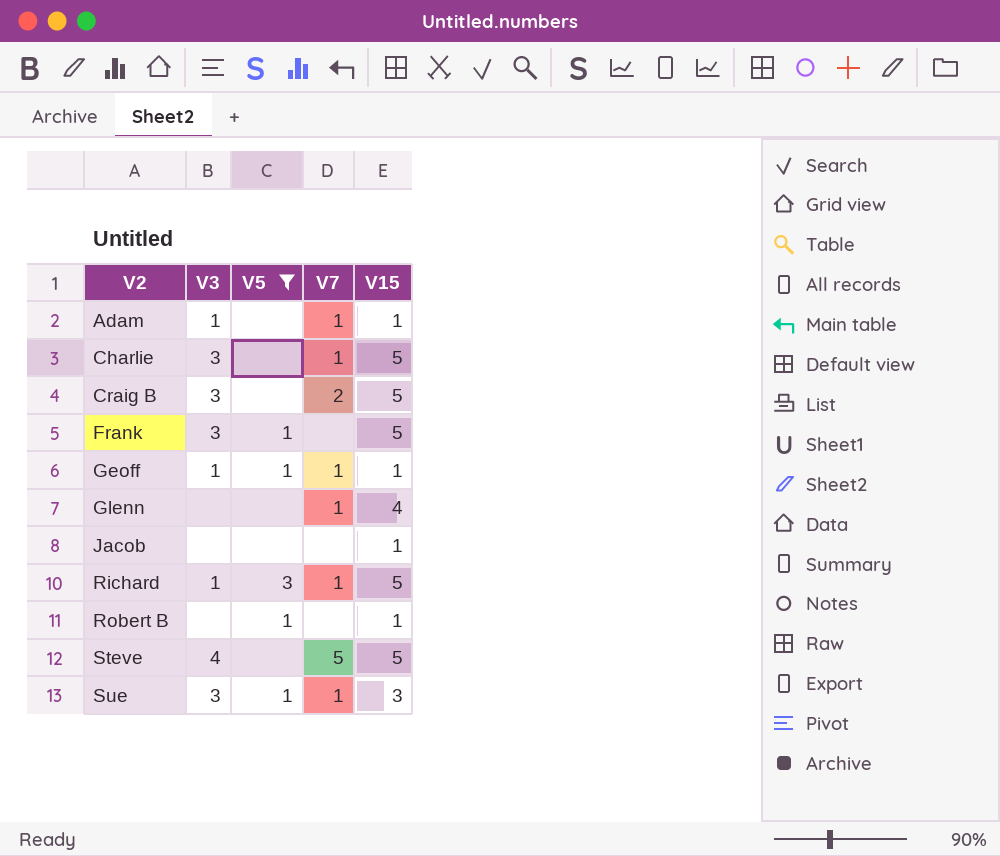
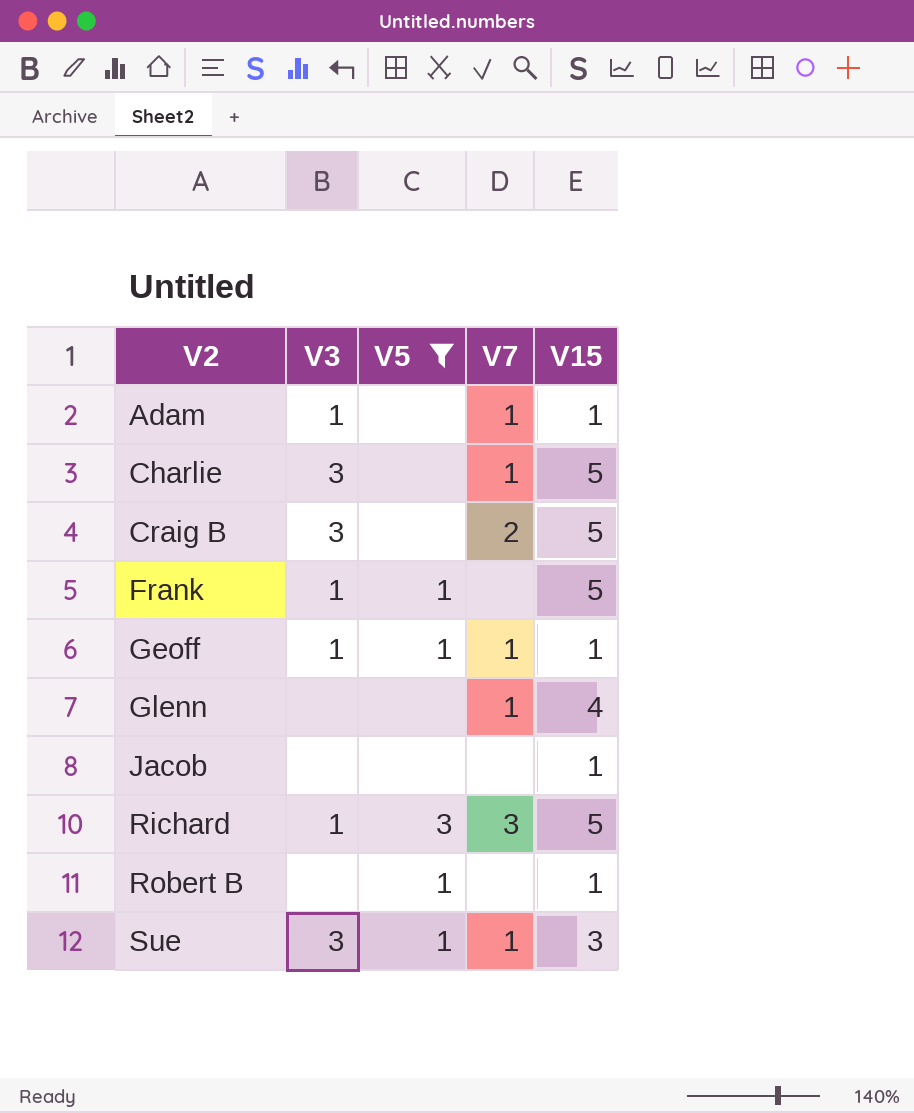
row Steve: 4 | none | 5 | 5 -> none
Frank | V3: 3 -> 1
Richard | V7: 1 -> 3

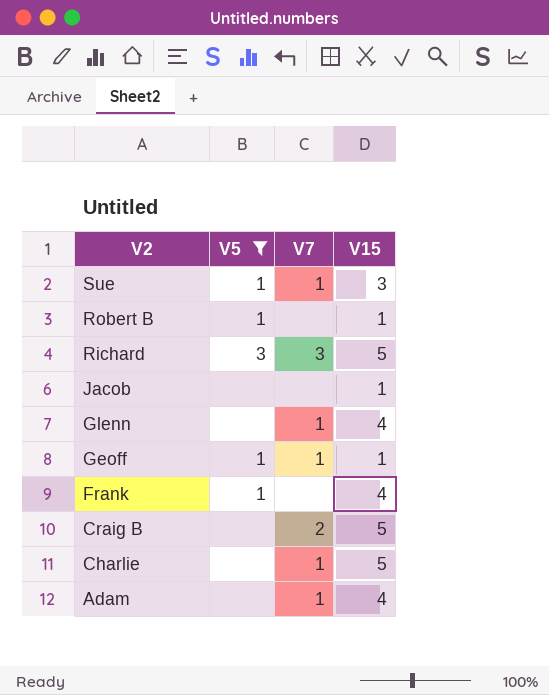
row order: V2 ascending -> V2 descending
column V3 | position: 2 -> none
Frank | V15: 5 -> 4
Adam | V15: 1 -> 4

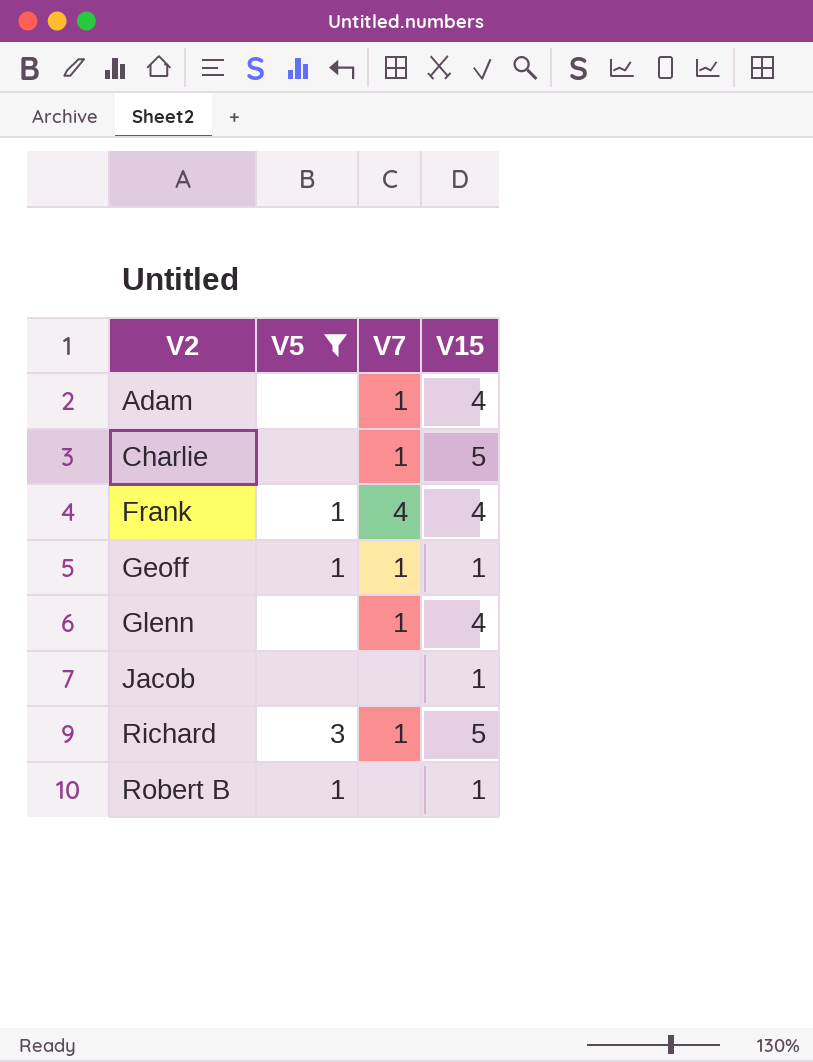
row order: V2 descending -> V2 ascending
row Sue: 1 | 1 | 3 -> none
row Craig B: none | 2 | 5 -> none
Frank | V7: none -> 4
Richard | V7: 3 -> 1

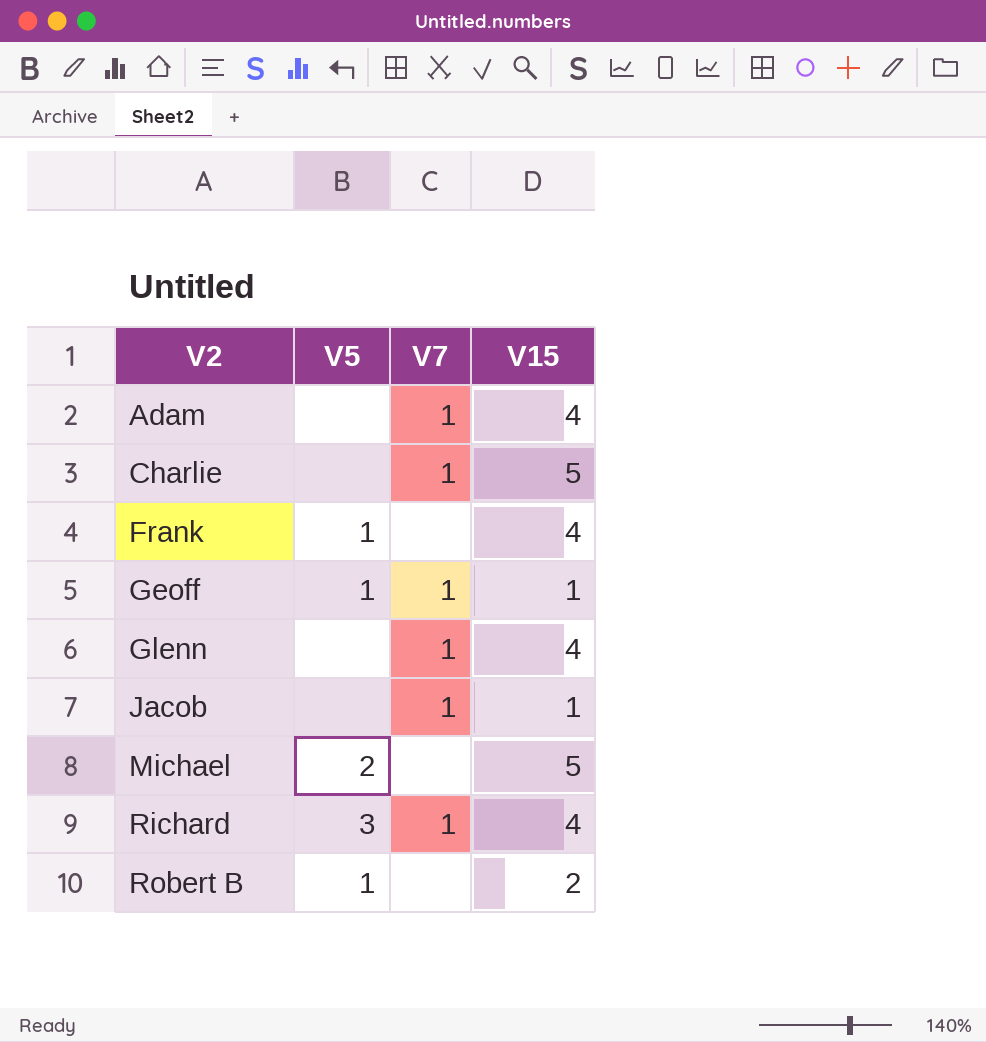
filter: V5 != 2 -> none
Frank | V7: 4 -> none
Jacob | V7: none -> 1
Richard | V15: 5 -> 4
Robert B | V15: 1 -> 2

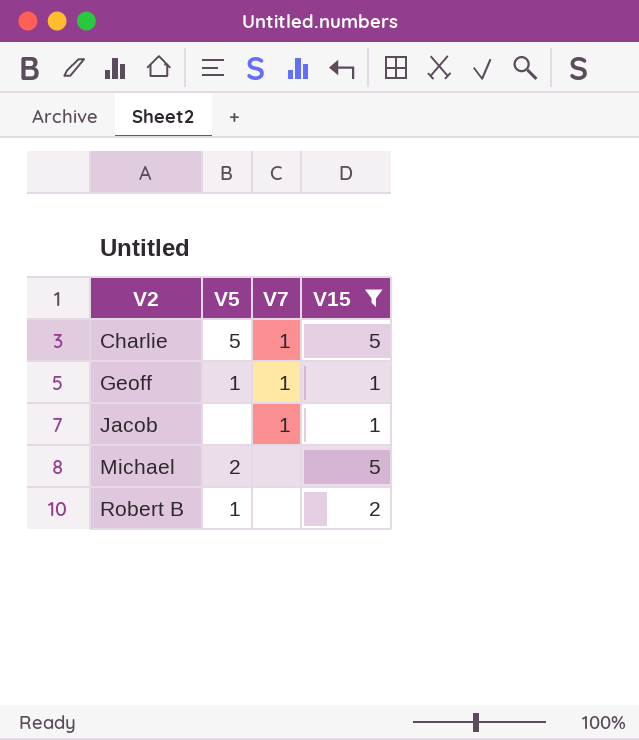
filter: none -> V15 != 4
Charlie | V5: none -> 5

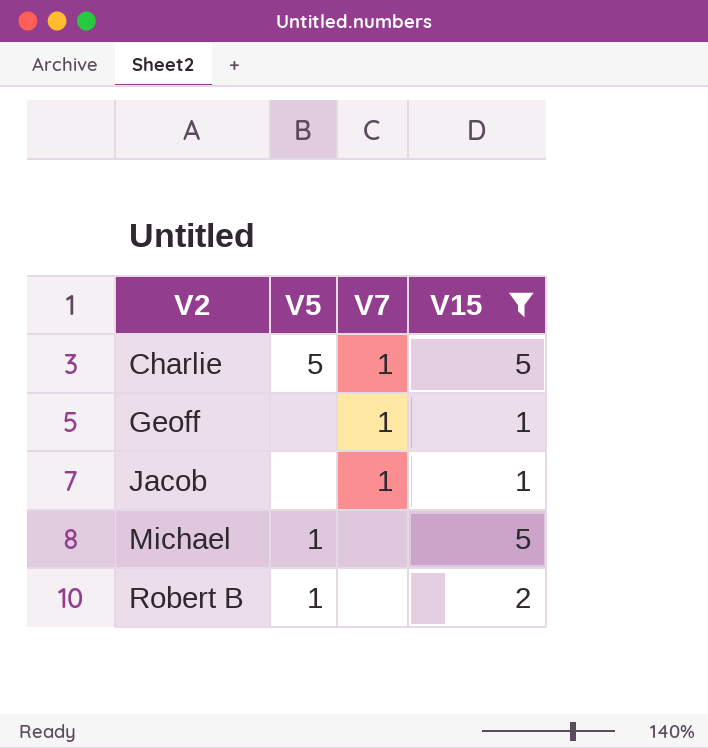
Geoff | V5: 1 -> none
Michael | V5: 2 -> 1

